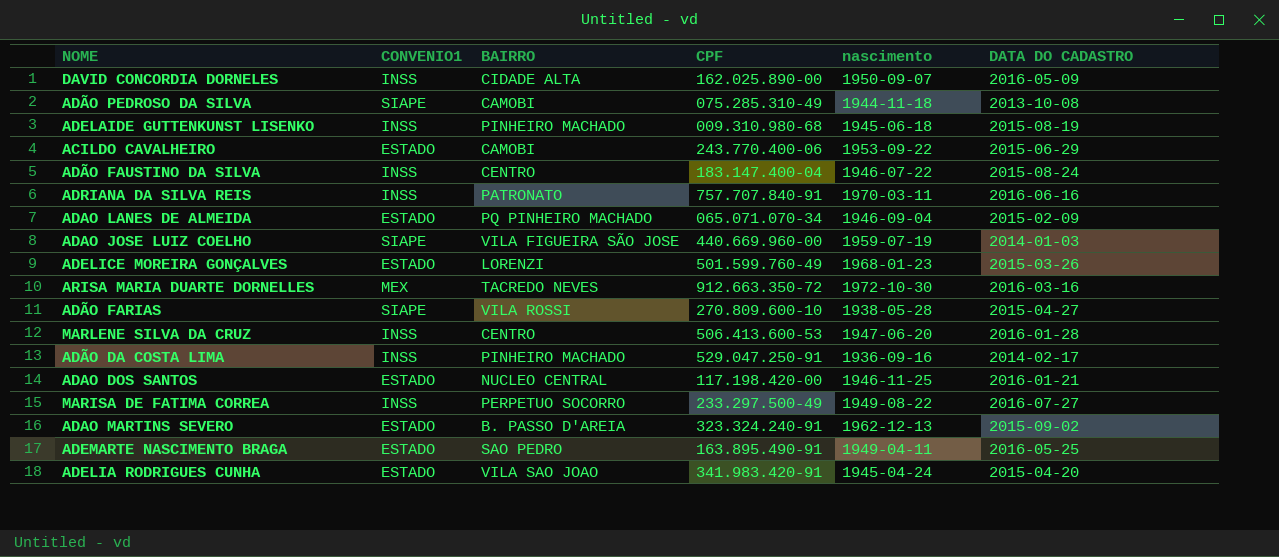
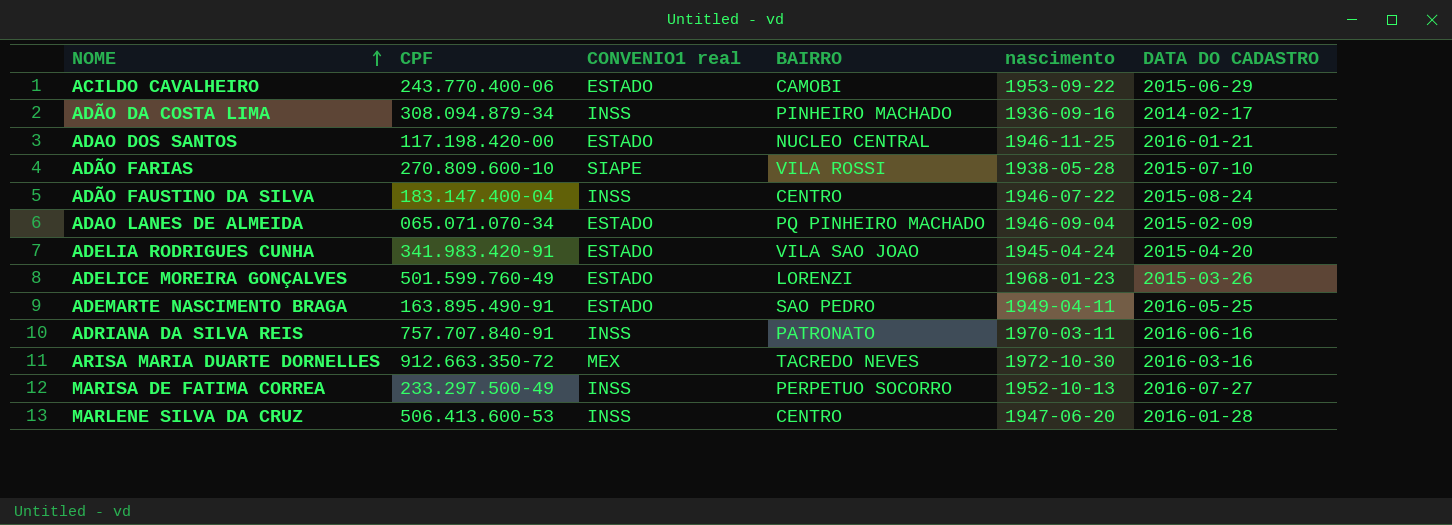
row order: none -> NOME ascending
column CPF | position: 4 -> 2
column name: CONVENIO1 -> CONVENIO1 real
row DAVID CONCORDIA DORNELES: INSS | CIDADE ALTA | 162.025.890-00 | 1950-09-07 | 2016-05-09 -> none
row ADÃO PEDROSO DA SILVA: SIAPE | CAMOBI | 075.285.310-49 | 1944-11-18 | 2013-10-08 -> none
row ADELAIDE GUTTENKUNST LISENKO: INSS | PINHEIRO MACHADO | 009.310.980-68 | 1945-06-18 | 2015-08-19 -> none
row ADAO JOSE LUIZ COELHO: SIAPE | VILA FIGUEIRA SÃO JOSE | 440.669.960-00 | 1959-07-19 | 2014-01-03 -> none
row ADAO MARTINS SEVERO: ESTADO | B. PASSO D'AREIA | 323.324.240-91 | 1962-12-13 | 2015-09-02 -> none
ADÃO DA COSTA LIMA | CPF: 529.047.250-91 -> 308.094.879-34
ADÃO FARIAS | DATA DO CADASTRO: 2015-04-27 -> 2015-07-10
MARISA DE FATIMA CORREA | nascimento: 1949-08-22 -> 1952-10-13

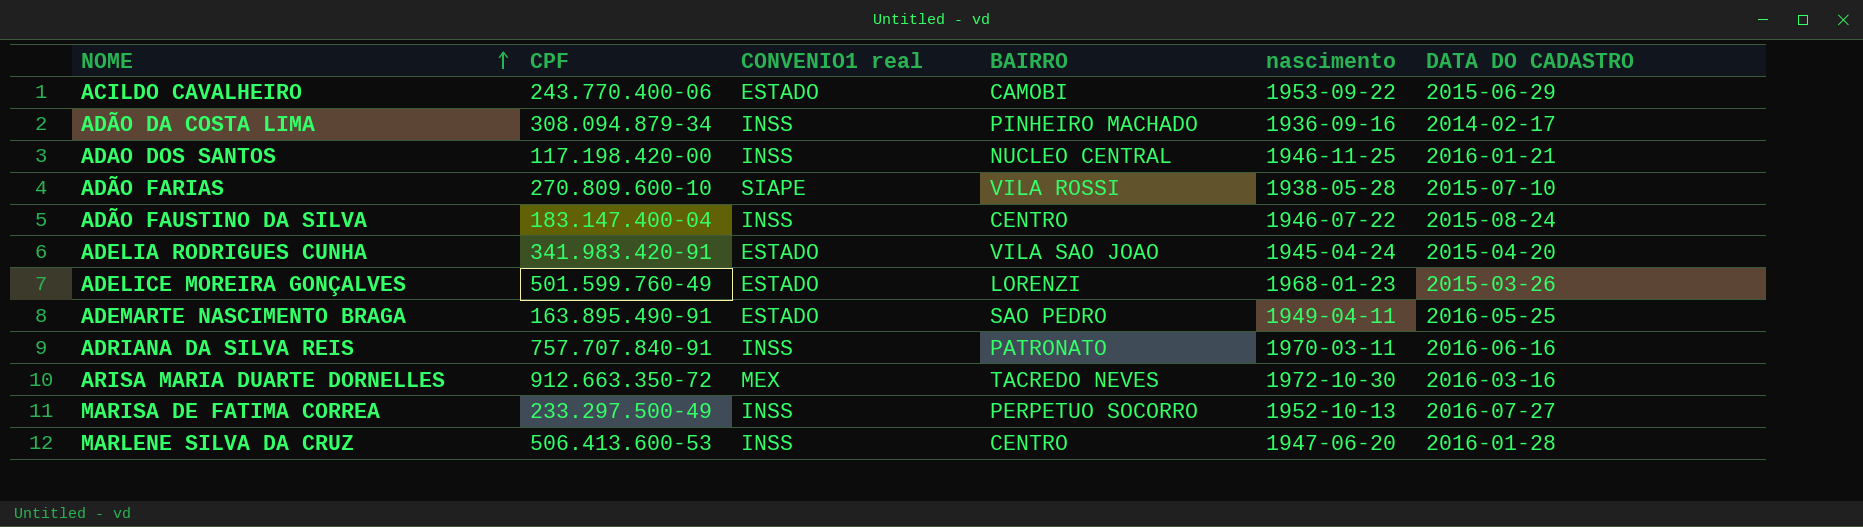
row ADAO LANES DE ALMEIDA: 065.071.070-34 | ESTADO | PQ PINHEIRO MACHADO | 1946-09-04 | 2015-02-09 -> none
ADAO DOS SANTOS | CONVENIO1 real: ESTADO -> INSS

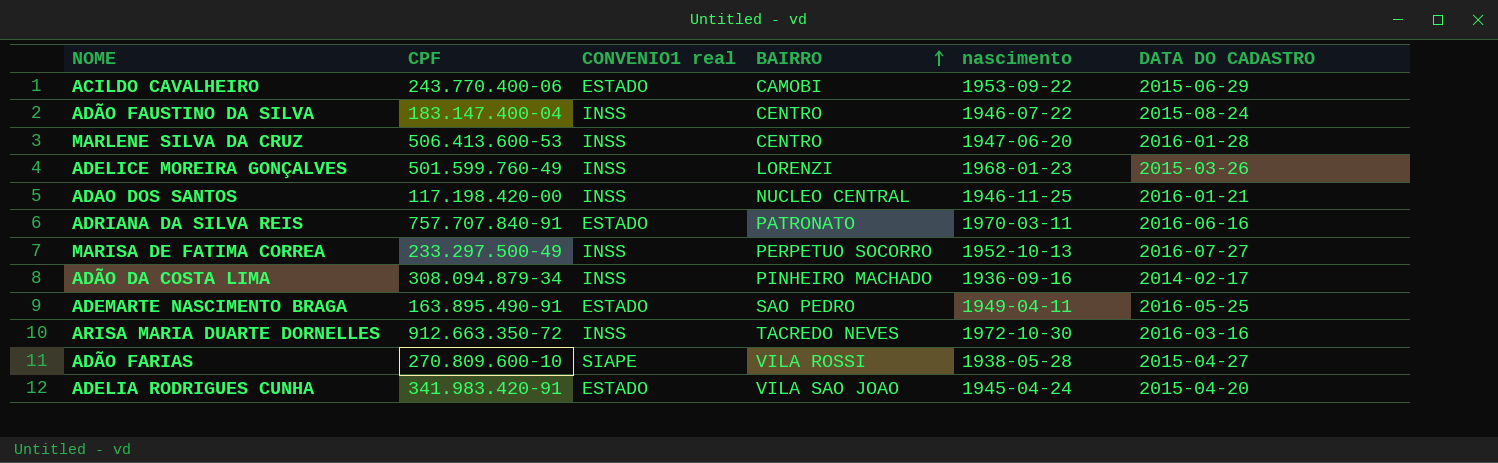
row order: NOME ascending -> BAIRRO ascending
ADELICE MOREIRA GONÇALVES | CONVENIO1 real: ESTADO -> INSS
ADRIANA DA SILVA REIS | CONVENIO1 real: INSS -> ESTADO
ARISA MARIA DUARTE DORNELLES | CONVENIO1 real: MEX -> INSS
ADÃO FARIAS | DATA DO CADASTRO: 2015-07-10 -> 2015-04-27

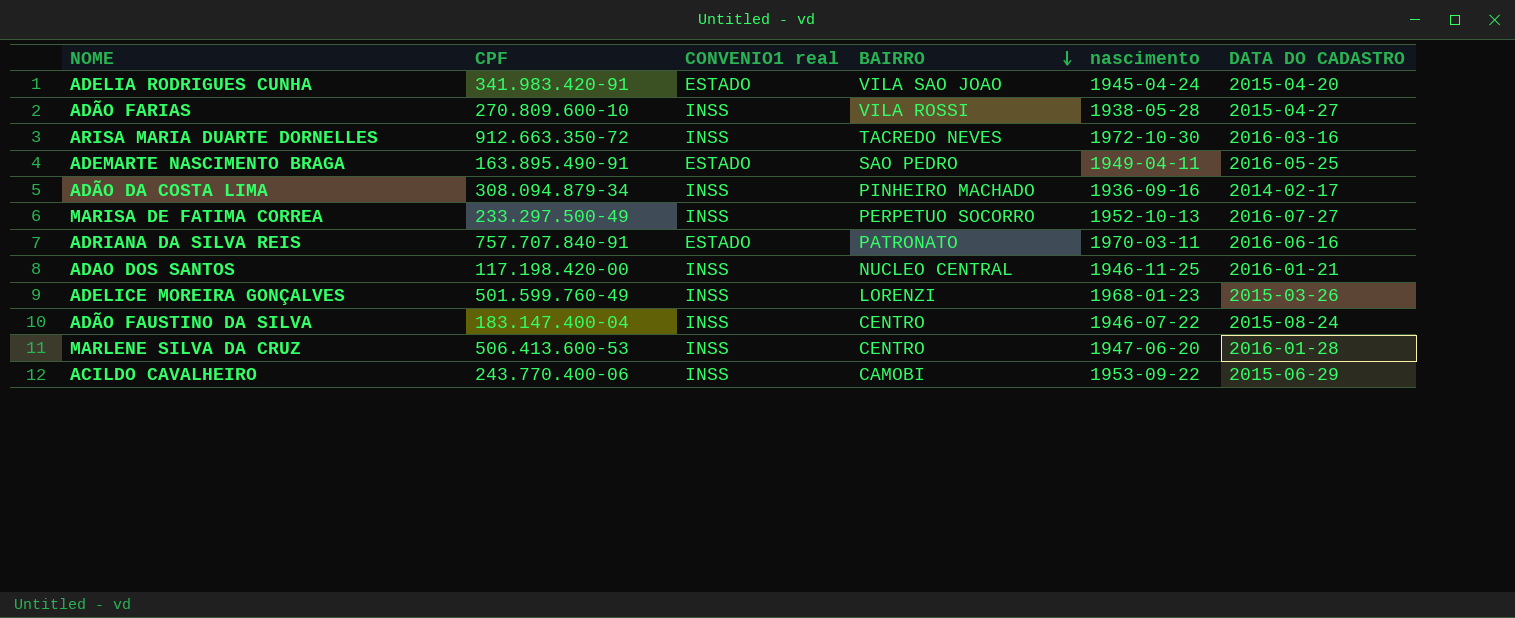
row order: BAIRRO ascending -> BAIRRO descending
ADÃO FARIAS | CONVENIO1 real: SIAPE -> INSS
ACILDO CAVALHEIRO | CONVENIO1 real: ESTADO -> INSS

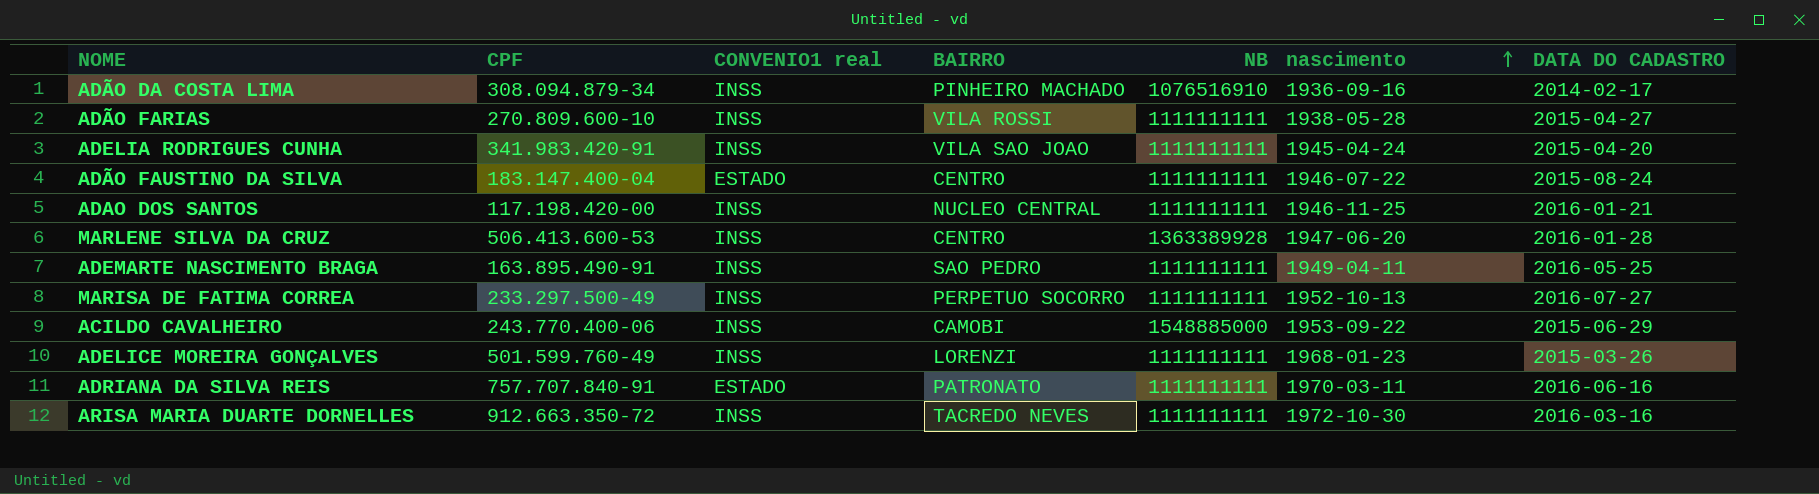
row order: BAIRRO descending -> nascimento ascending
column NB | position: none -> 5
ADELIA RODRIGUES CUNHA | CONVENIO1 real: ESTADO -> INSS
ADÃO FAUSTINO DA SILVA | CONVENIO1 real: INSS -> ESTADO
ADEMARTE NASCIMENTO BRAGA | CONVENIO1 real: ESTADO -> INSS

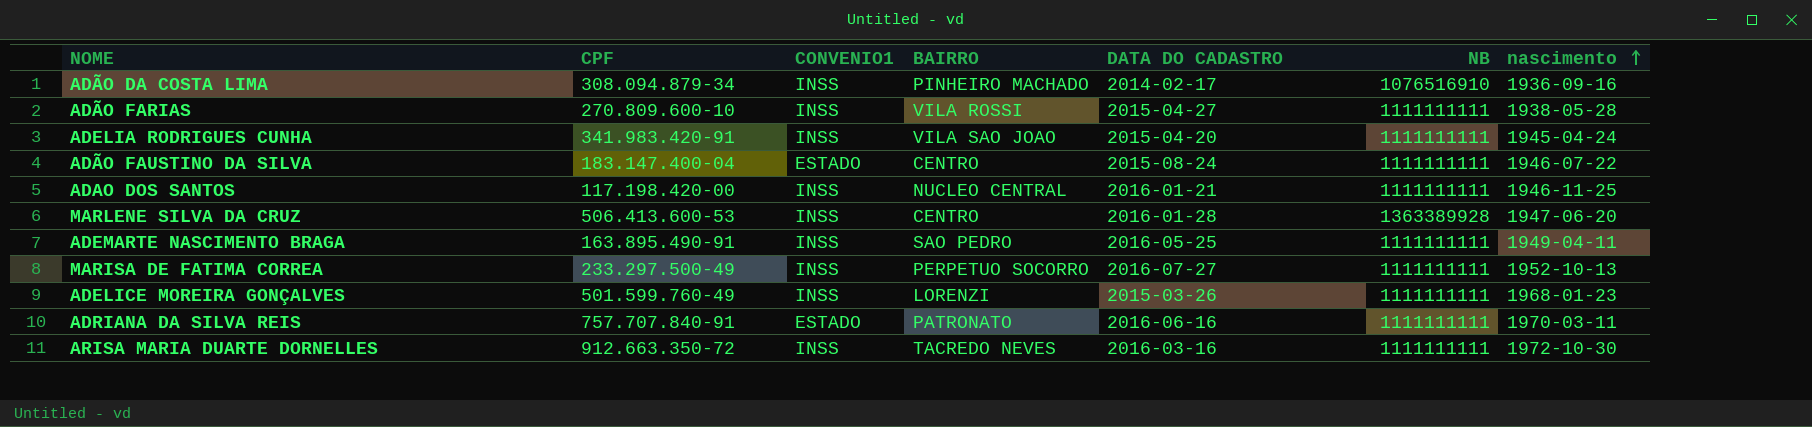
column name: CONVENIO1 real -> CONVENIO1
column DATA DO CADASTRO | position: 7 -> 5
row ACILDO CAVALHEIRO: 243.770.400-06 | INSS | CAMOBI | 1548885000 | 1953-09-22 | 2015-06-29 -> none

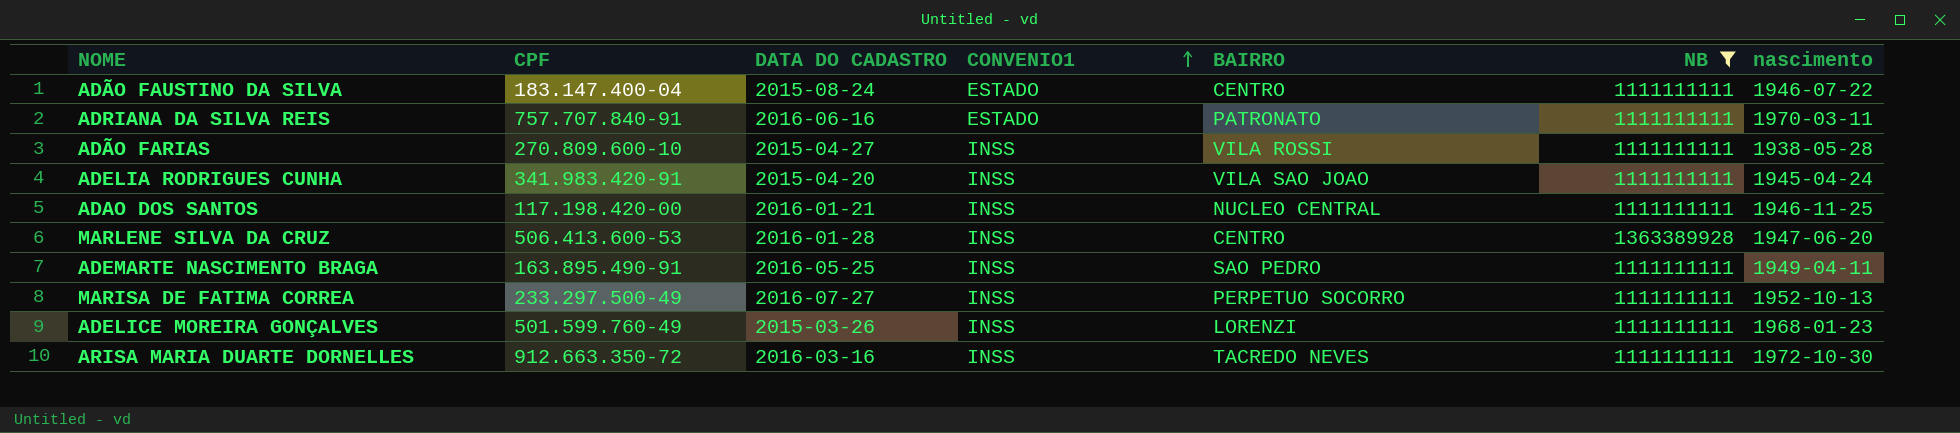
filter: none -> NB != 1076516910
row order: nascimento ascending -> CONVENIO1 ascending
column DATA DO CADASTRO | position: 5 -> 3

